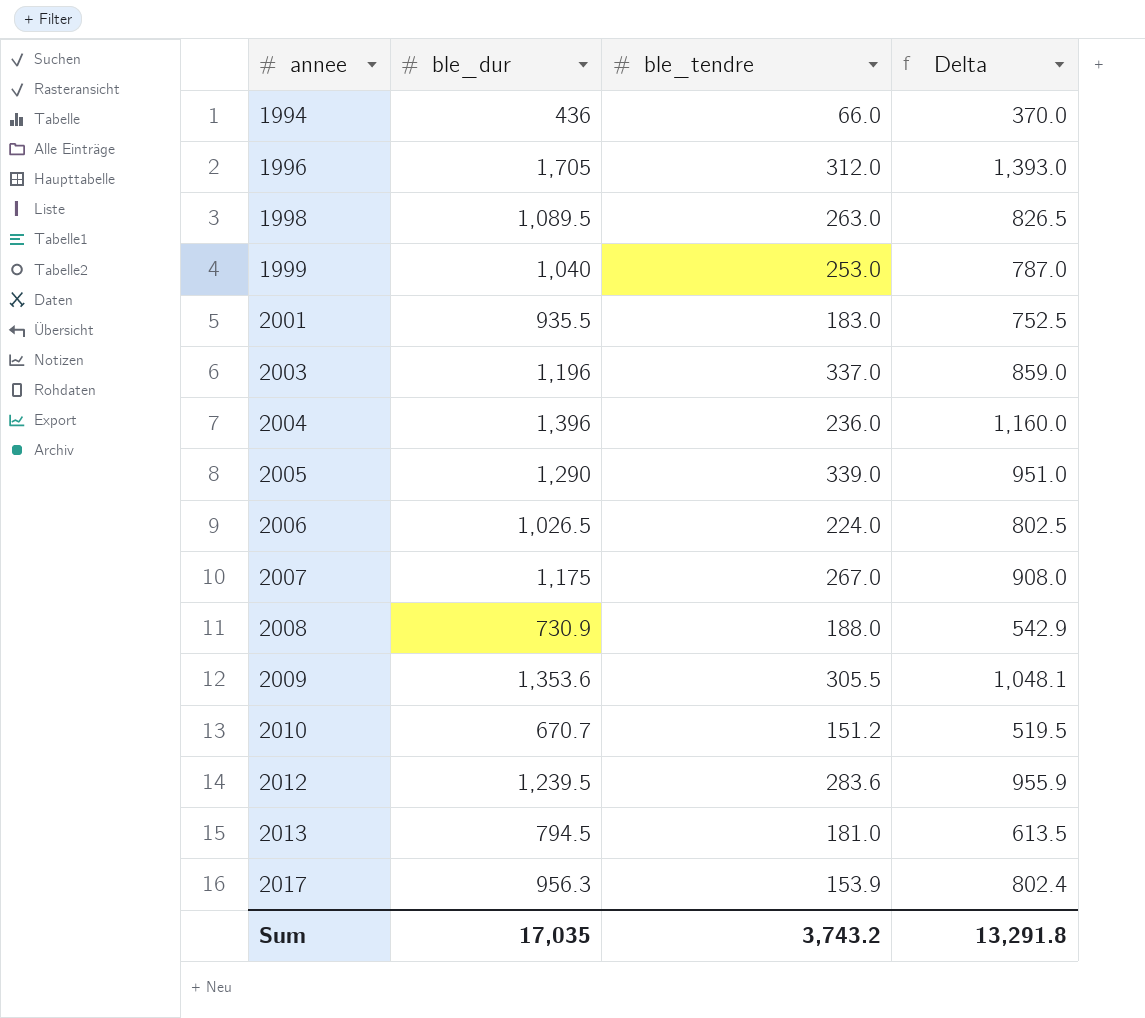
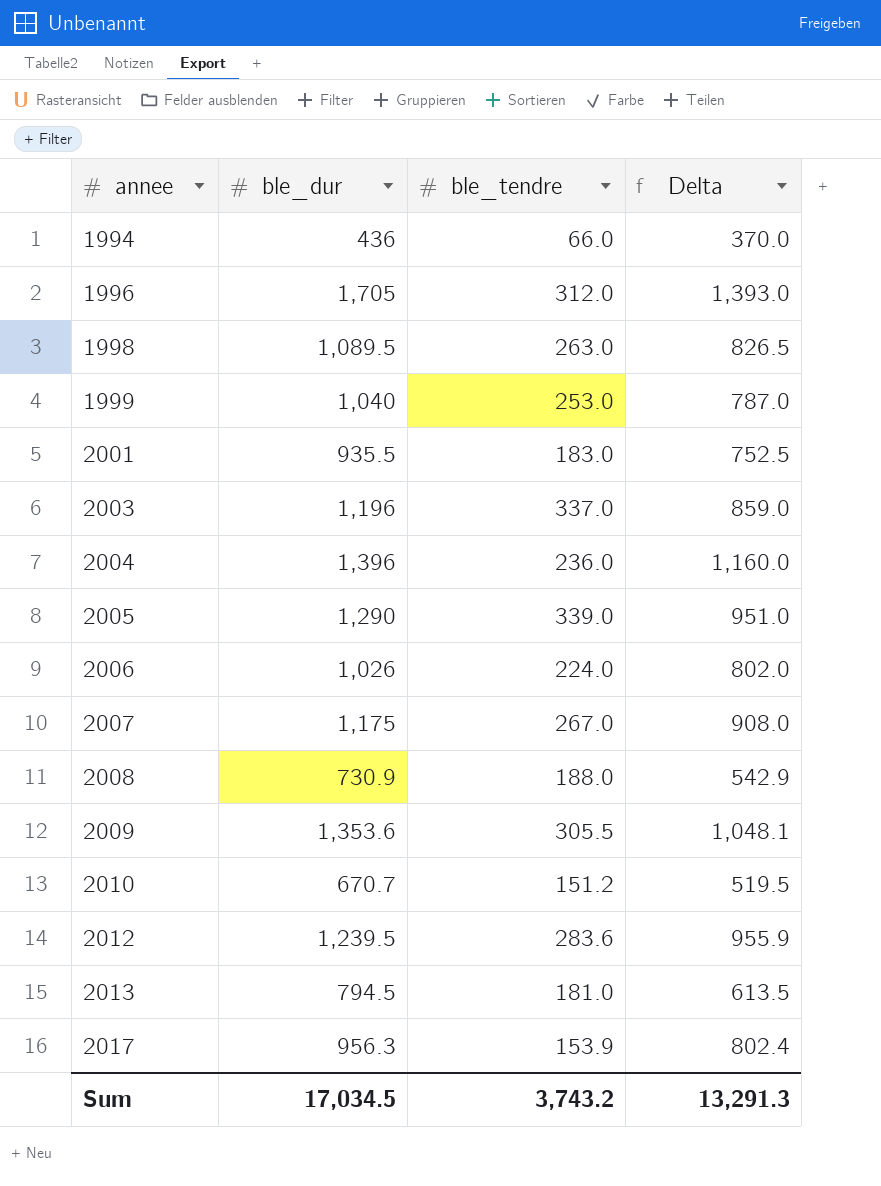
2006 | ble_dur: 1,026.5 -> 1,026
2006 | Delta: 802.5 -> 802.0
Sum | ble_dur: 17,035 -> 17,034.5
Sum | Delta: 13,291.8 -> 13,291.3

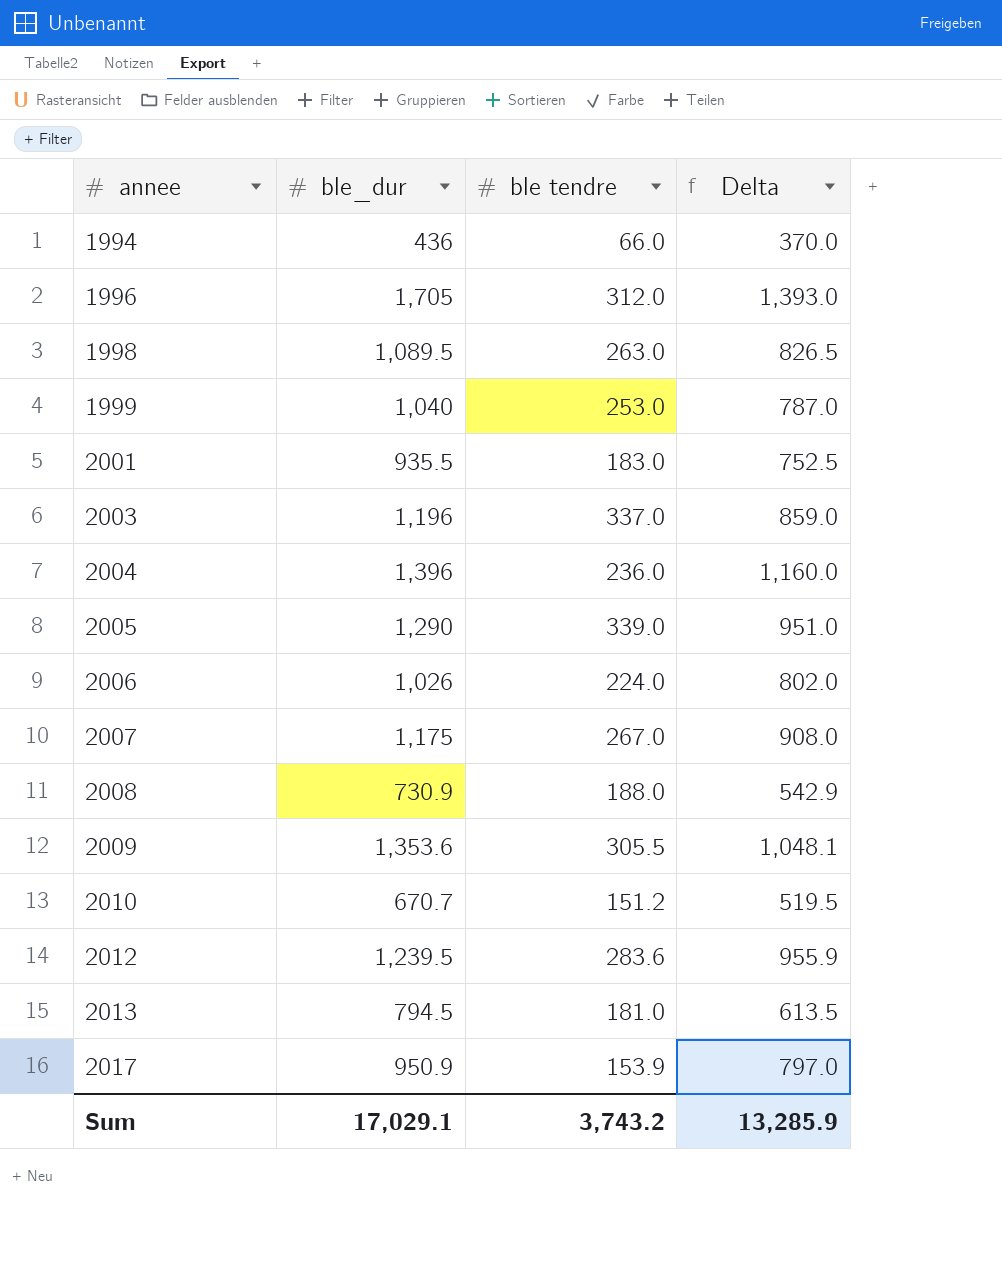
column name: ble_tendre -> ble tendre
2017 | ble_dur: 956.3 -> 950.9
2017 | Delta: 802.4 -> 797.0
Sum | ble_dur: 17,034.5 -> 17,029.1
Sum | Delta: 13,291.3 -> 13,285.9

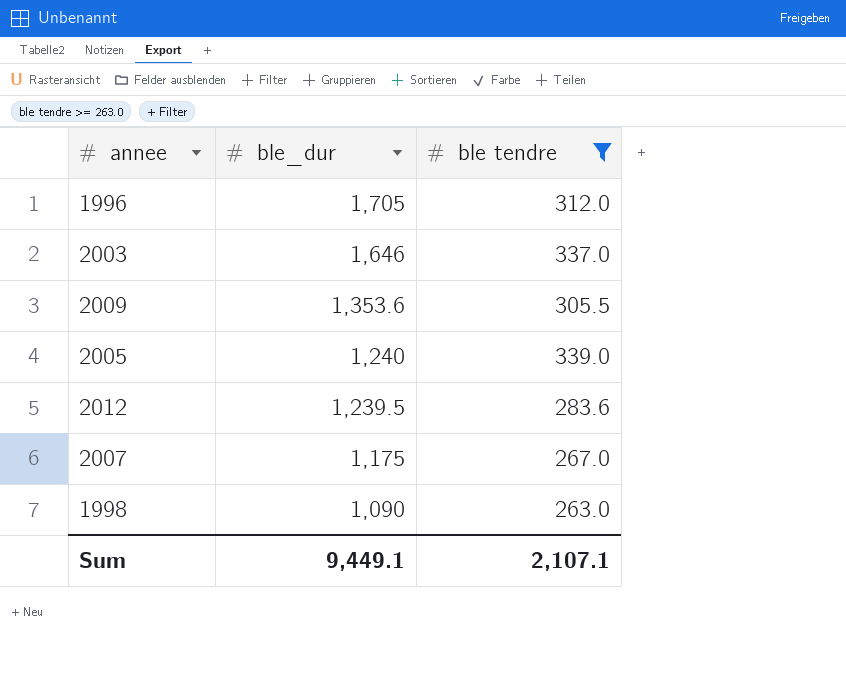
filter: none -> ble tendre >= 263.0
row order: annee ascending -> ble_dur descending
column Delta | formula: [ble_dur] - [ble tendre] -> none
2003 | ble_dur: 1,196 -> 1,646
2005 | ble_dur: 1,290 -> 1,240
1998 | ble_dur: 1,089.5 -> 1,090
Sum | ble_dur: 17,029.1 -> 9,449.1
Sum | ble tendre: 3,743.2 -> 2,107.1

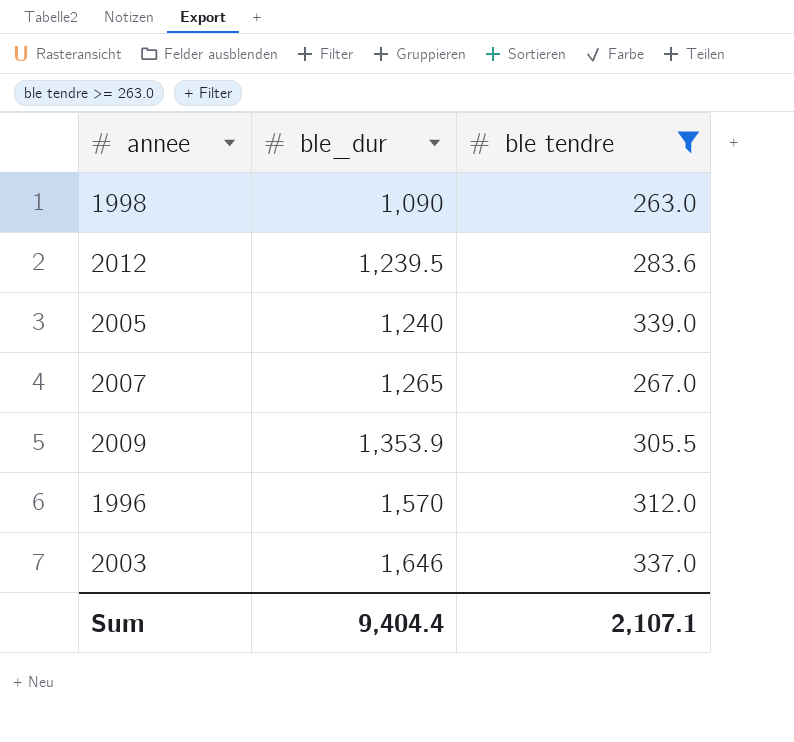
row order: ble_dur descending -> ble_dur ascending
2007 | ble_dur: 1,175 -> 1,265
2009 | ble_dur: 1,353.6 -> 1,353.9
1996 | ble_dur: 1,705 -> 1,570
Sum | ble_dur: 9,449.1 -> 9,404.4

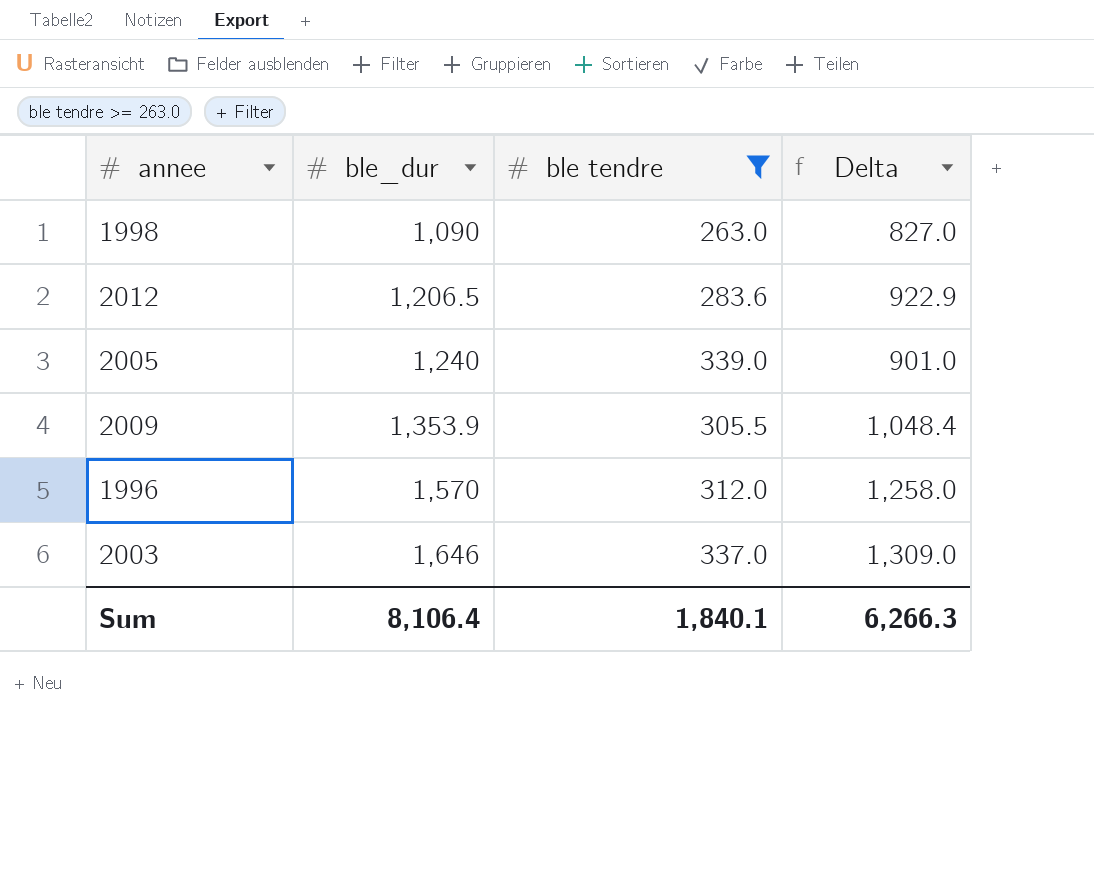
column Delta | formula: none -> [ble_dur] - [ble tendre]
row 2007: 1,265 | 267.0 -> none
2012 | ble_dur: 1,239.5 -> 1,206.5
Sum | ble_dur: 9,404.4 -> 8,106.4
Sum | ble tendre: 2,107.1 -> 1,840.1

